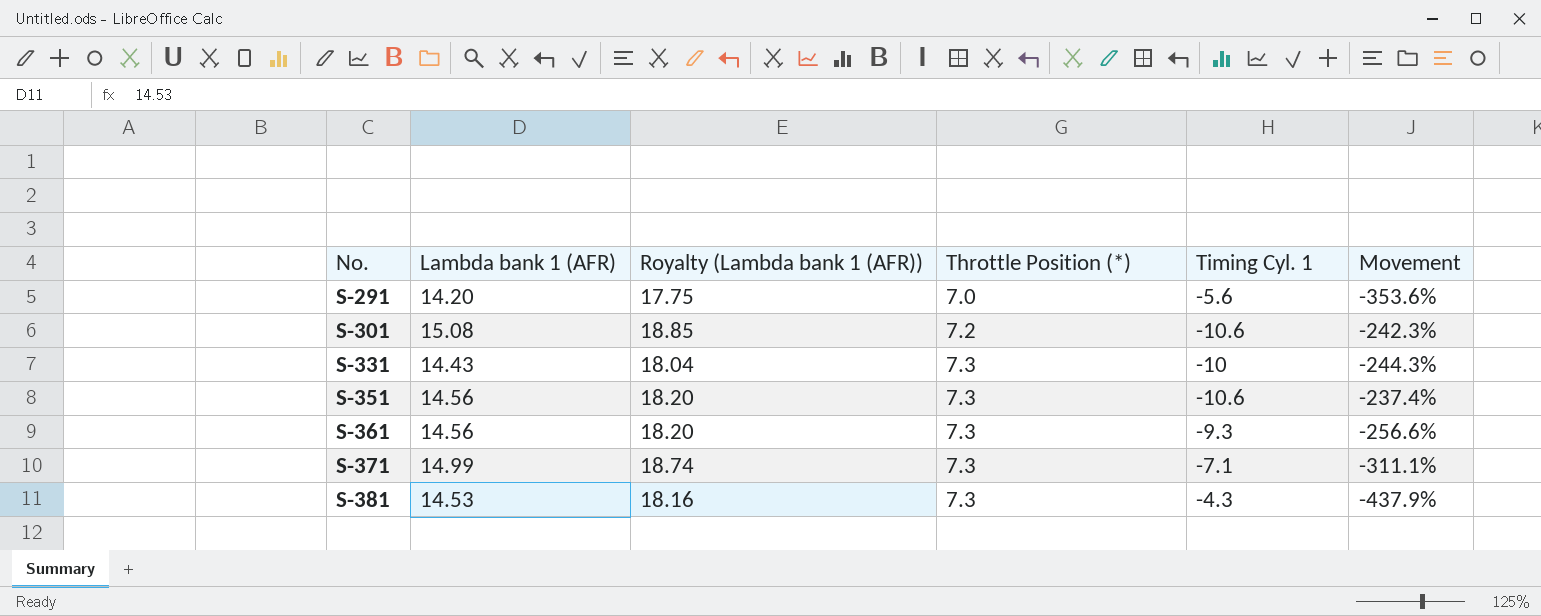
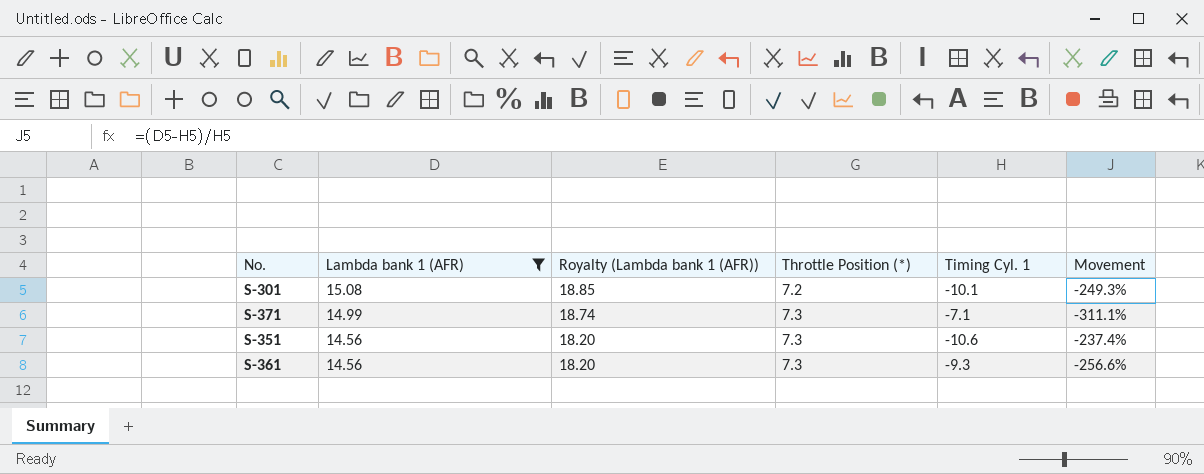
filter: none -> Lambda bank 1 (AFR) >= 14.56
row order: No. ascending -> Lambda bank 1 (AFR) descending
S-301 | Timing Cyl. 1: -10.6 -> -10.1
S-301 | Movement: -242.3% -> -249.3%

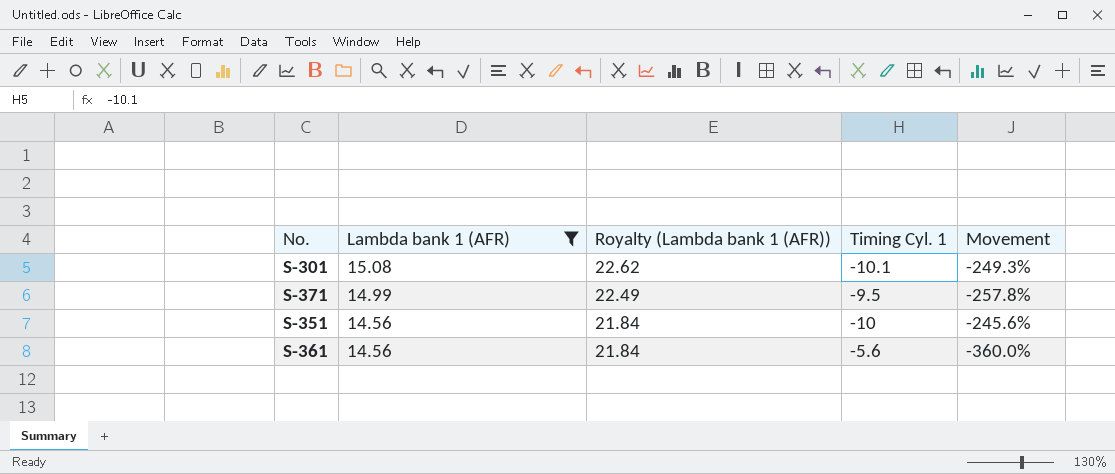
column Throttle Position (*) | position: 4 -> none
column Royalty (Lambda bank 1 (AFR)) | formula: [Lambda bank 1 (AFR)] * 1.25 -> [Lambda bank 1 (AFR)] * 1.5
S-371 | Timing Cyl. 1: -7.1 -> -9.5
S-371 | Movement: -311.1% -> -257.8%
S-351 | Timing Cyl. 1: -10.6 -> -10
S-351 | Movement: -237.4% -> -245.6%
S-361 | Timing Cyl. 1: -9.3 -> -5.6
S-361 | Movement: -256.6% -> -360.0%

